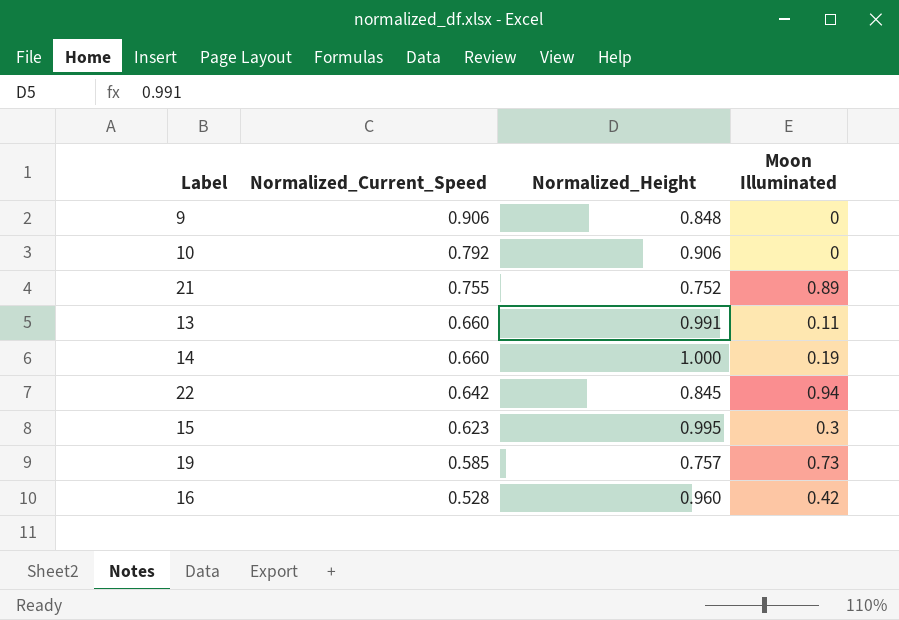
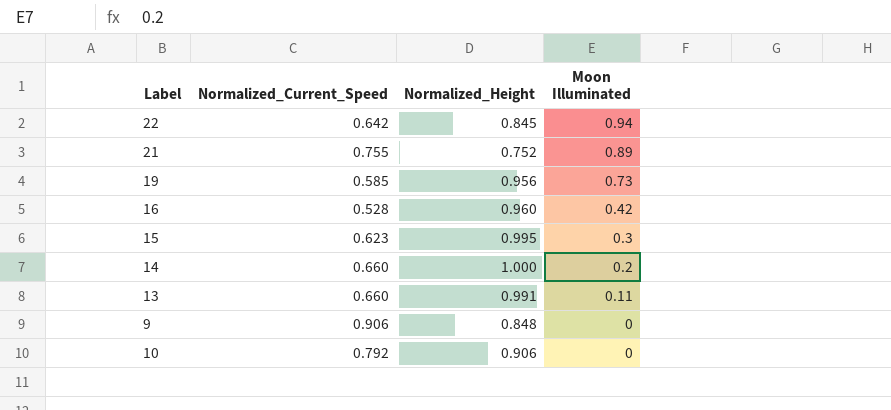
row order: Normalized_Current_Speed descending -> Moon Illuminated descending
19 | Normalized_Height: 0.757 -> 0.956
14 | Moon Illuminated: 0.19 -> 0.2

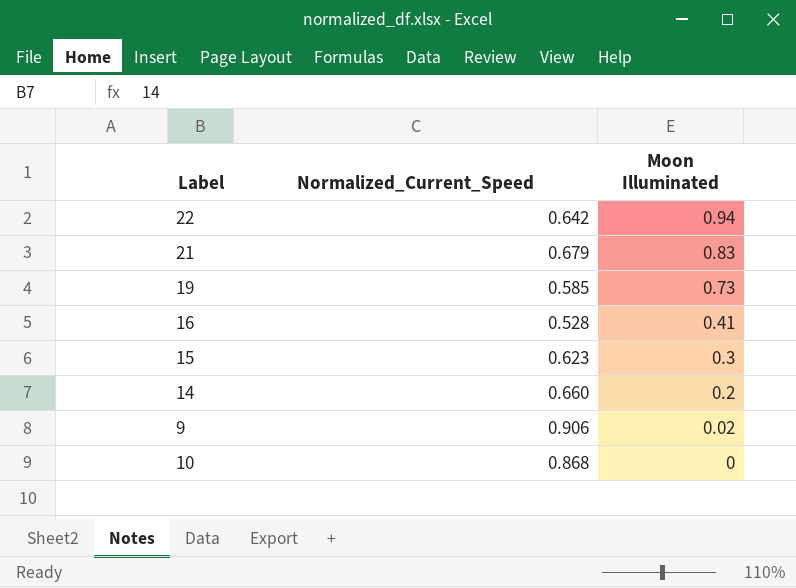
column Normalized_Height | position: 3 -> none
row 13: 0.660 | 0.991 | 0.11 -> none
21 | Normalized_Current_Speed: 0.755 -> 0.679
21 | Moon Illuminated: 0.89 -> 0.83
16 | Moon Illuminated: 0.42 -> 0.41
9 | Moon Illuminated: 0 -> 0.02
10 | Normalized_Current_Speed: 0.792 -> 0.868

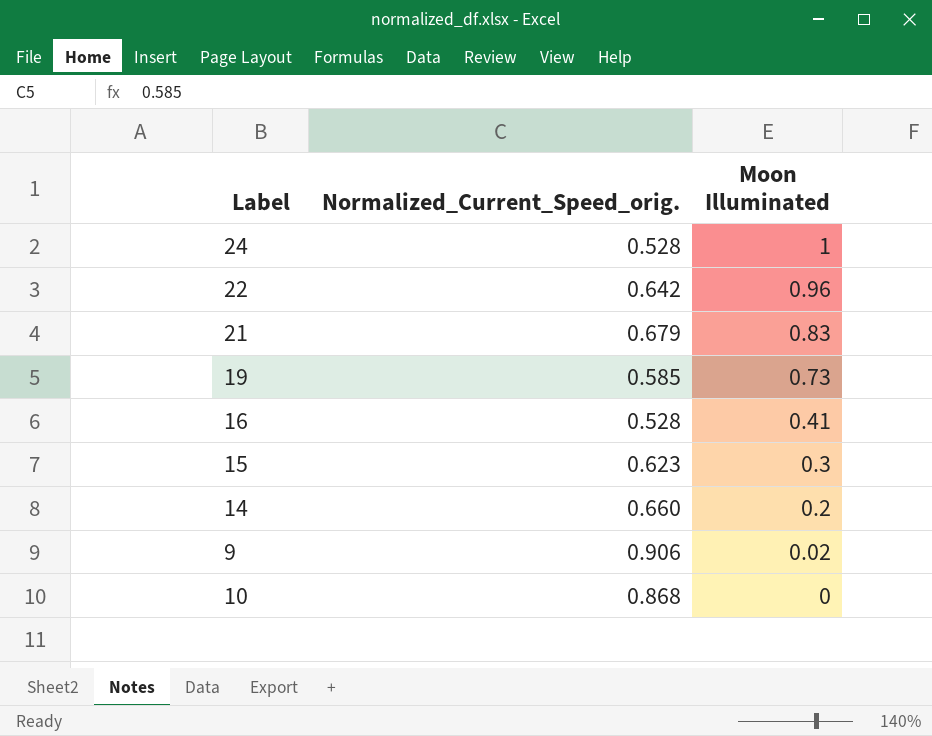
column name: Normalized_Current_Speed -> Normalized_Current_Speed_orig.
row 24: none -> 0.528 | 1
22 | Moon Illuminated: 0.94 -> 0.96

